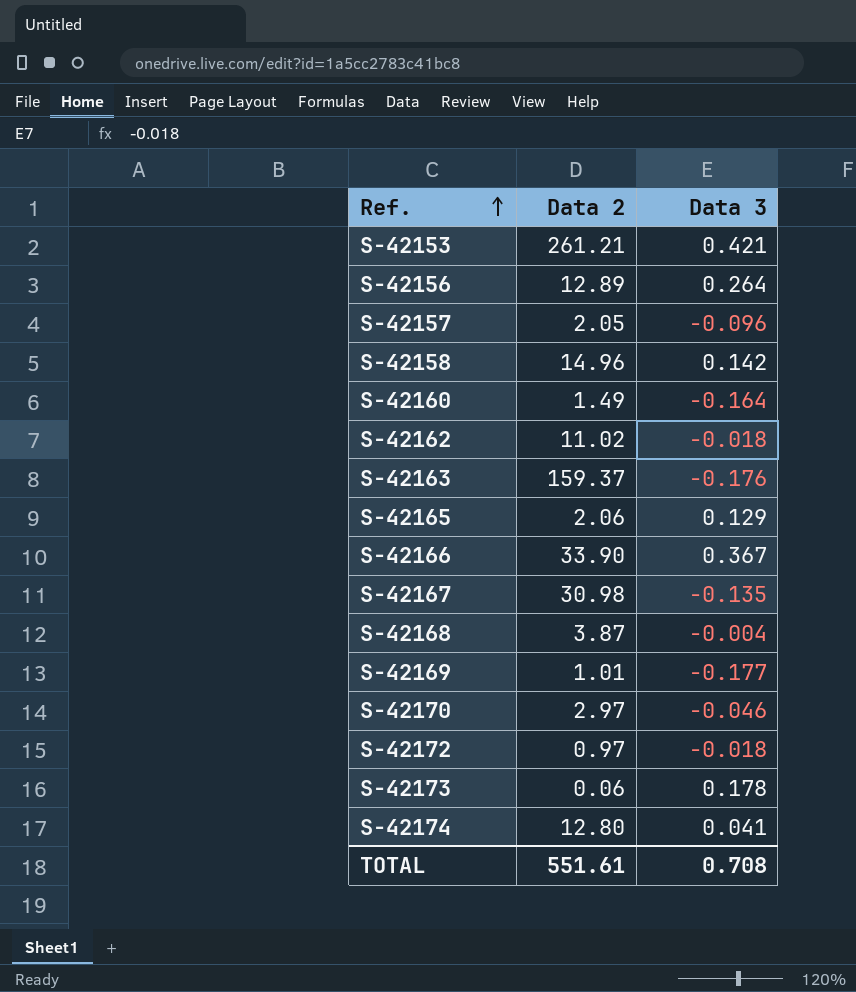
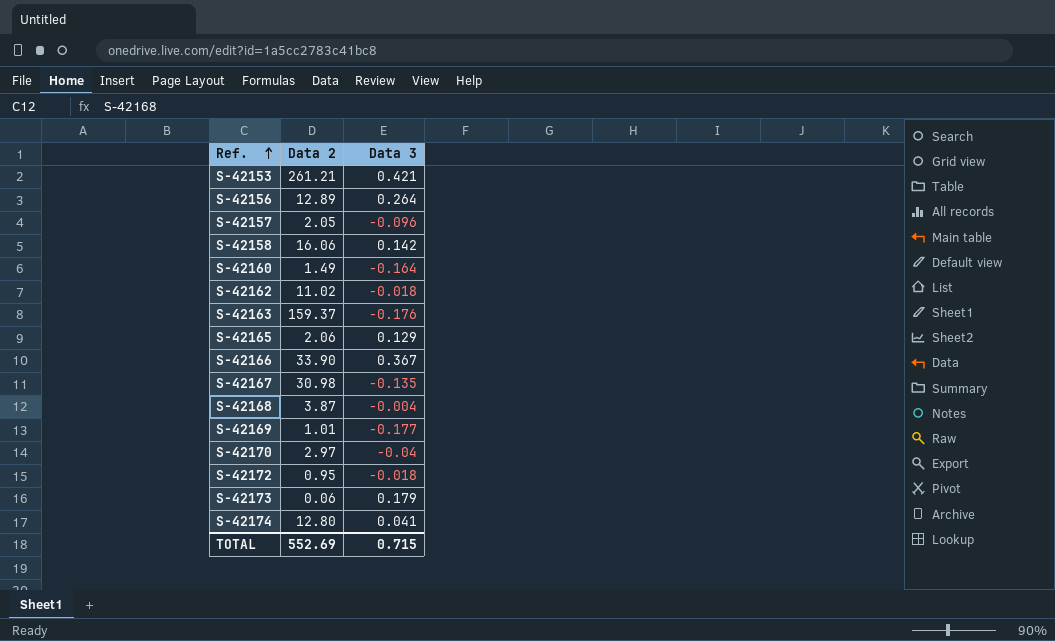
S-42158 | Data 2: 14.96 -> 16.06
S-42170 | Data 3: -0.046 -> -0.04
S-42172 | Data 2: 0.97 -> 0.95
S-42173 | Data 3: 0.178 -> 0.179
TOTAL | Data 2: 551.61 -> 552.69
TOTAL | Data 3: 0.708 -> 0.715

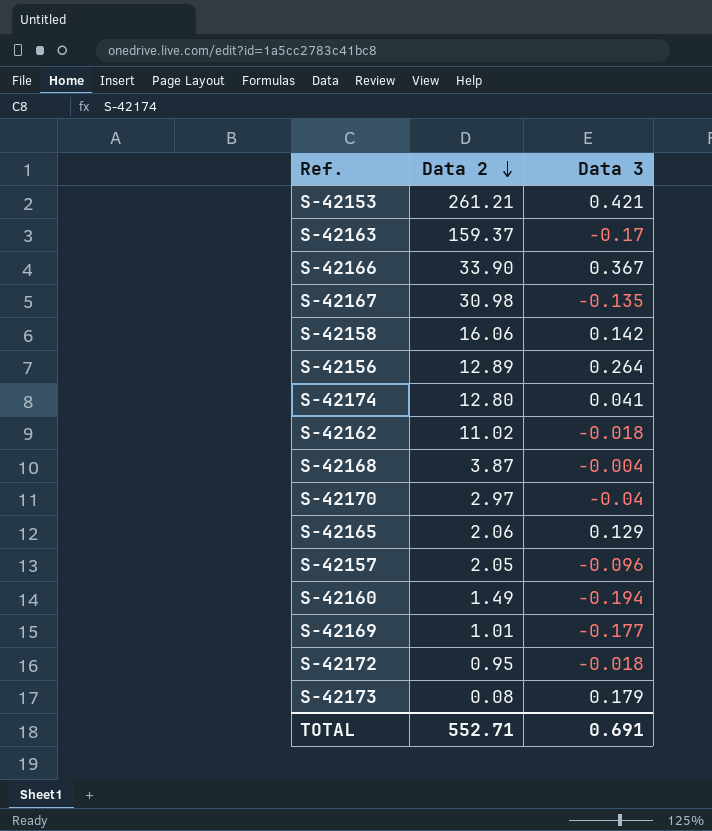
row order: Ref. ascending -> Data 2 descending
S-42163 | Data 3: -0.176 -> -0.17
S-42160 | Data 3: -0.164 -> -0.194
S-42173 | Data 2: 0.06 -> 0.08
TOTAL | Data 2: 552.69 -> 552.71
TOTAL | Data 3: 0.715 -> 0.691

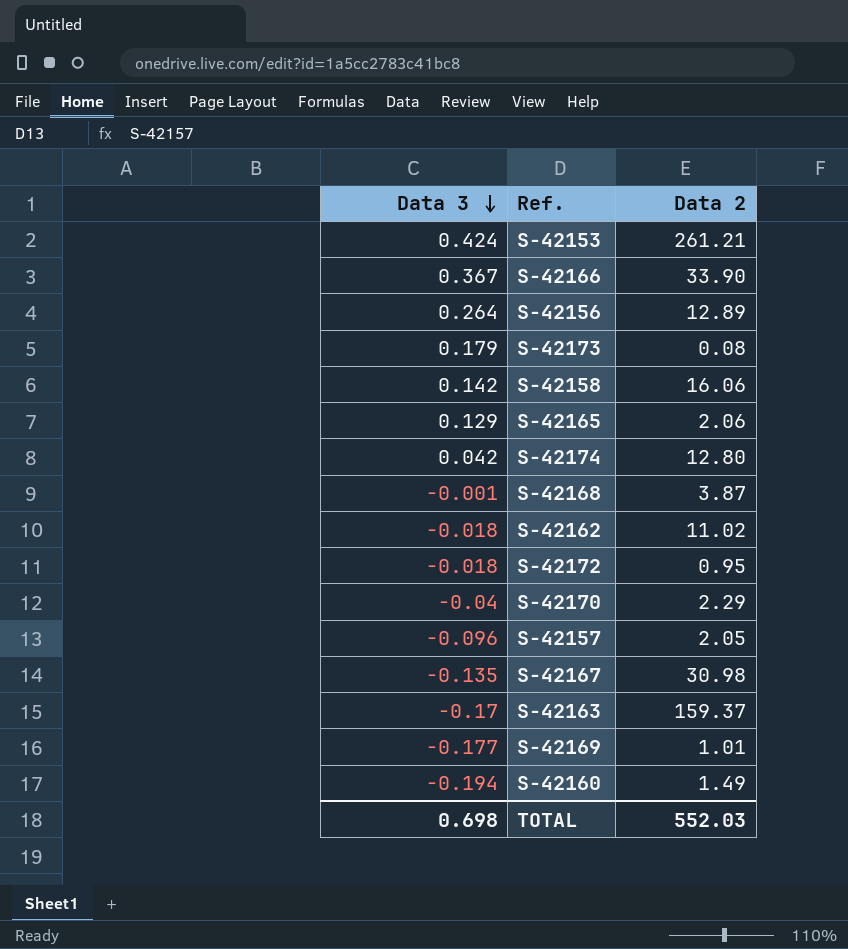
row order: Data 2 descending -> Data 3 descending
column Data 3 | position: 3 -> 1
S-42153 | Data 3: 0.421 -> 0.424
S-42174 | Data 3: 0.041 -> 0.042
S-42168 | Data 3: -0.004 -> -0.001
S-42170 | Data 2: 2.97 -> 2.29
TOTAL | Data 3: 0.691 -> 0.698
TOTAL | Data 2: 552.71 -> 552.03

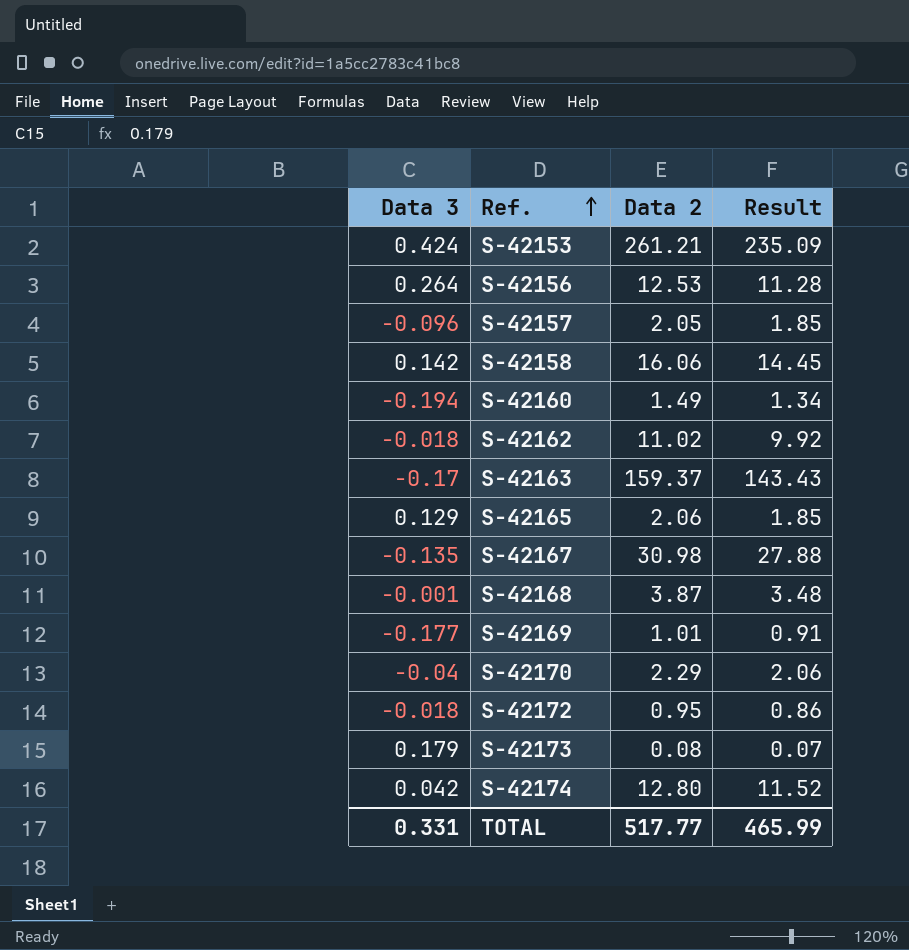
row order: Data 3 descending -> Ref. ascending
column Result | formula: none -> [Data 2] * 0.9
row S-42166: 0.367 | 33.90 -> none
S-42156 | Data 2: 12.89 -> 12.53
TOTAL | Data 3: 0.698 -> 0.331
TOTAL | Data 2: 552.03 -> 517.77

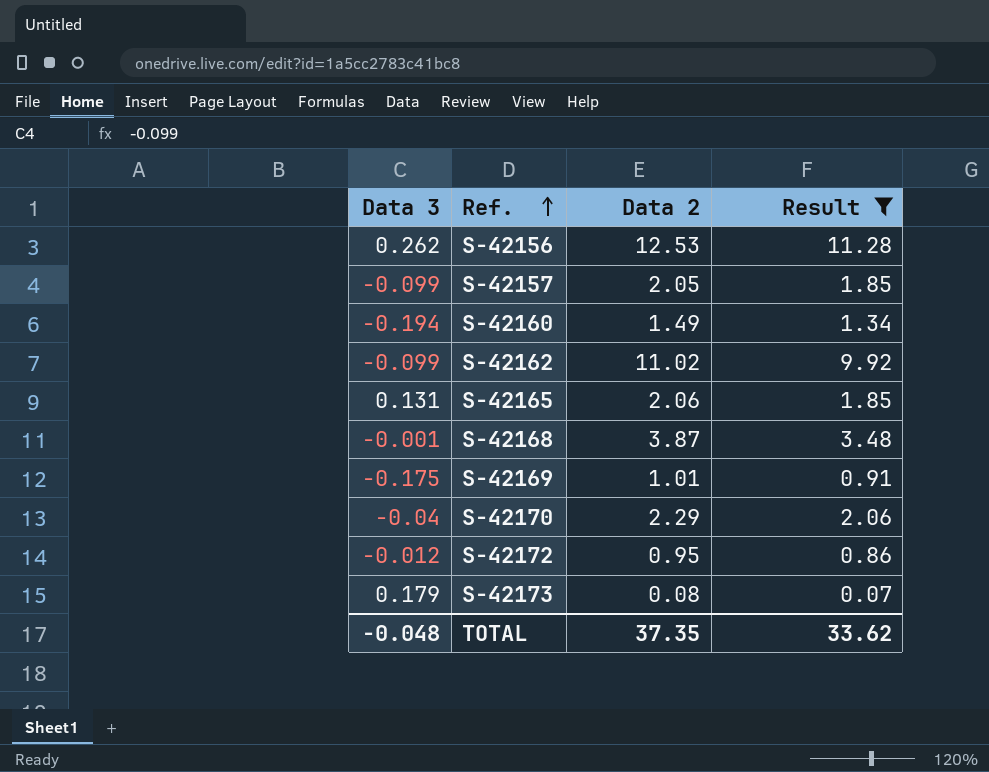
filter: none -> Result <= 11.28
S-42156 | Data 3: 0.264 -> 0.262
S-42157 | Data 3: -0.096 -> -0.099
S-42162 | Data 3: -0.018 -> -0.099
S-42165 | Data 3: 0.129 -> 0.131
S-42169 | Data 3: -0.177 -> -0.175
S-42172 | Data 3: -0.018 -> -0.012
TOTAL | Data 3: 0.331 -> -0.048
TOTAL | Data 2: 517.77 -> 37.35
TOTAL | Result: 465.99 -> 33.62

